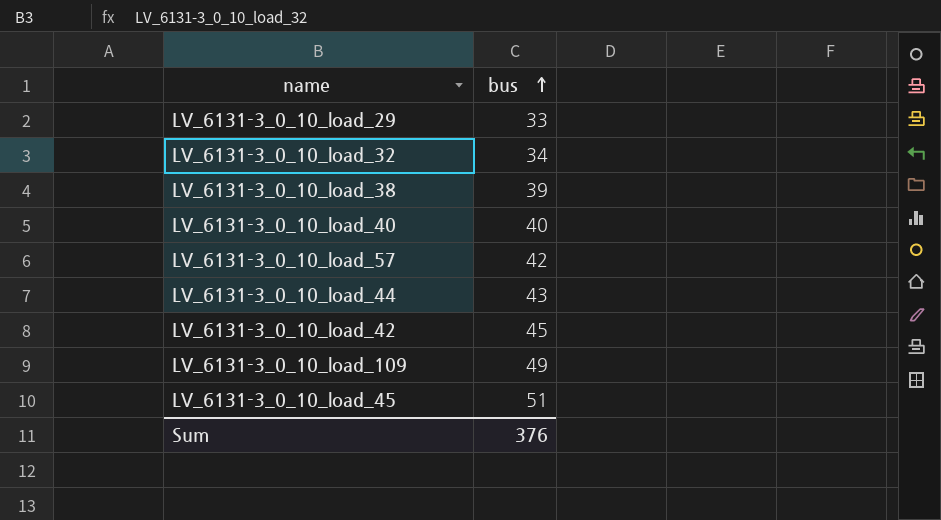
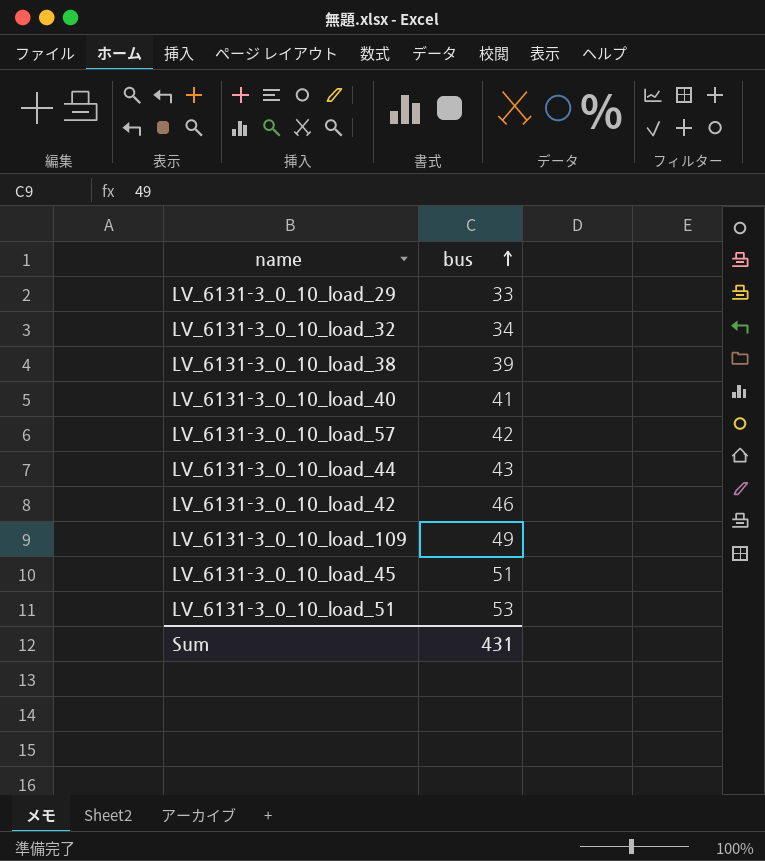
LV_6131-3_0_10_load_40 | bus: 40 -> 41
LV_6131-3_0_10_load_42 | bus: 45 -> 46
row LV_6131-3_0_10_load_51: none -> 53
Sum | bus: 376 -> 431

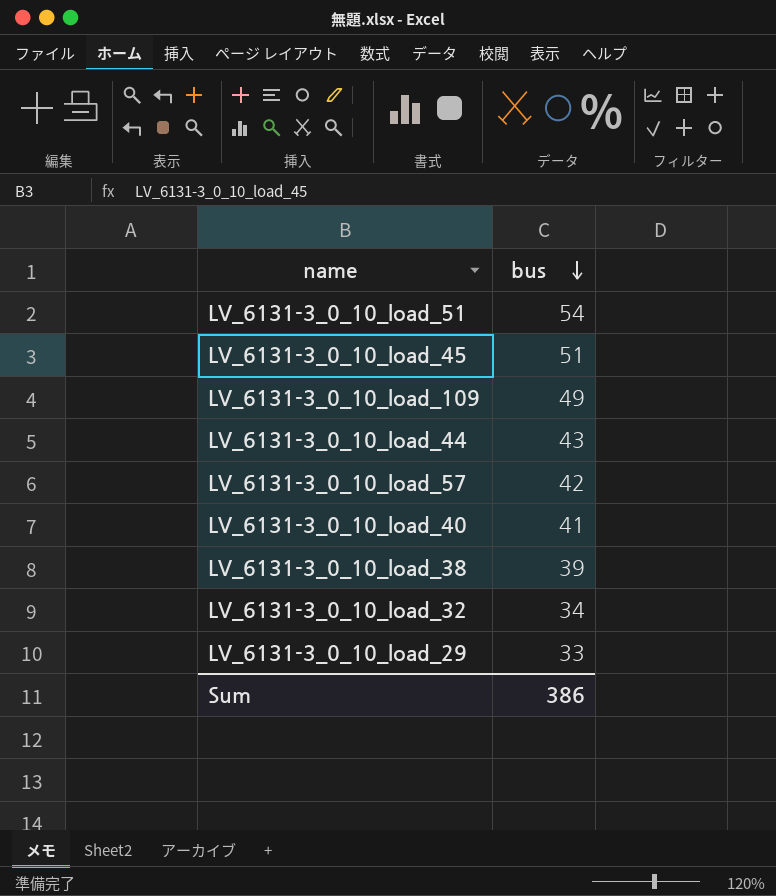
row order: bus ascending -> bus descending
row LV_6131-3_0_10_load_42: 46 -> none
LV_6131-3_0_10_load_51 | bus: 53 -> 54
Sum | bus: 431 -> 386

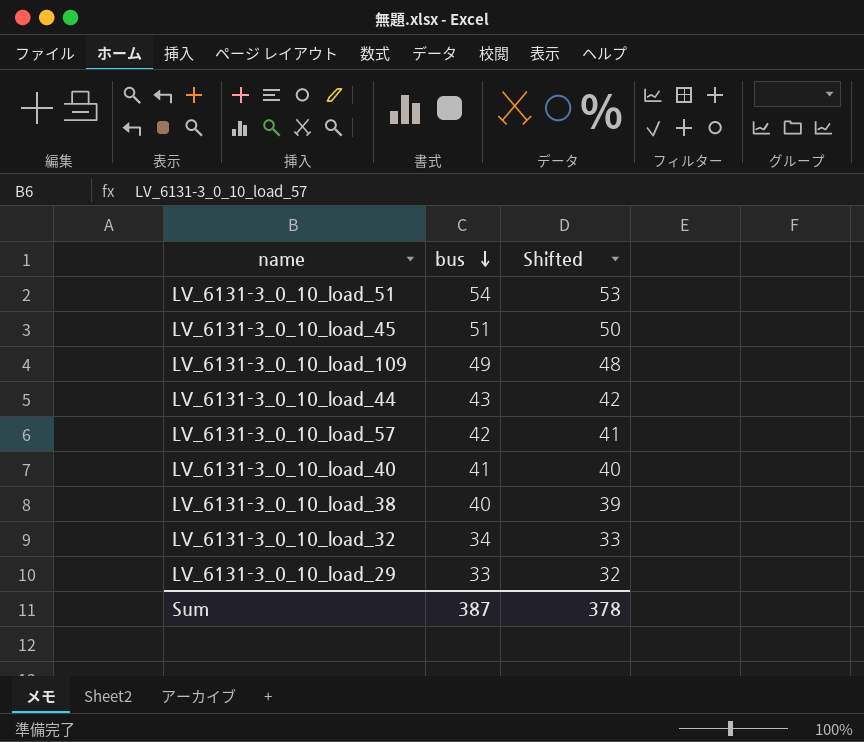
column Shifted | formula: none -> [bus] - 1
LV_6131-3_0_10_load_38 | bus: 39 -> 40
Sum | bus: 386 -> 387

